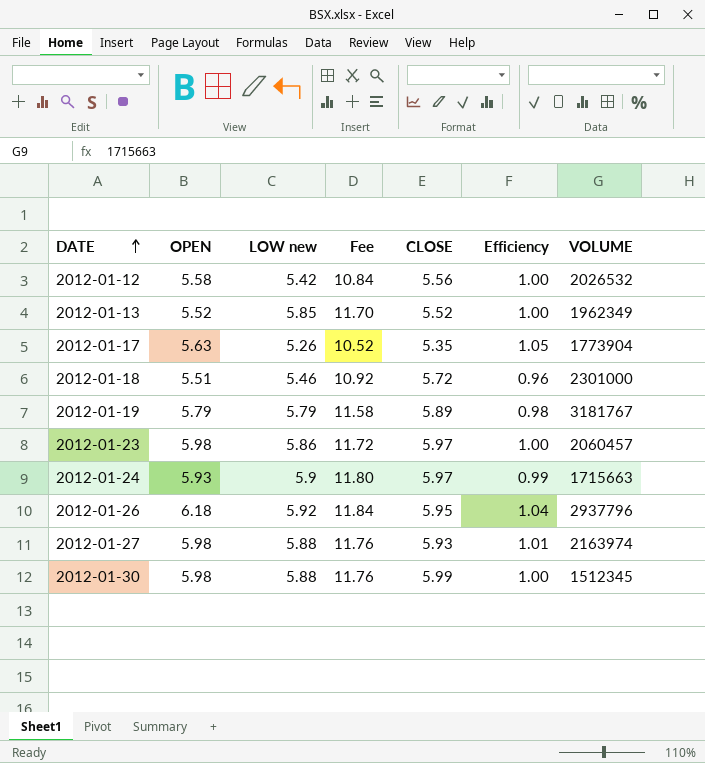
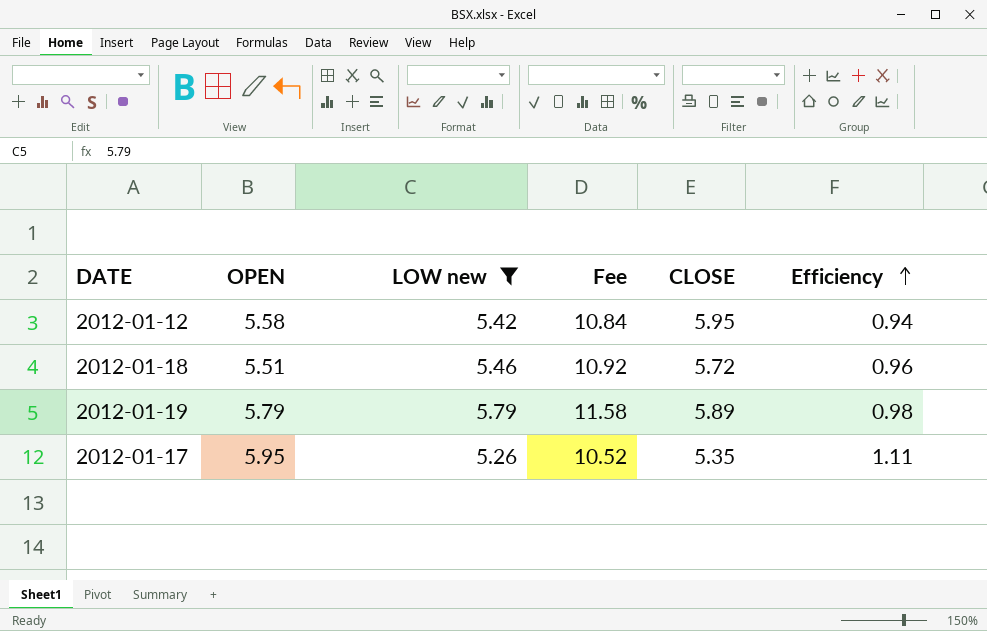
filter: none -> LOW new <= 5.79
row order: DATE ascending -> Efficiency ascending
column VOLUME | position: 7 -> none
2012-01-12 | CLOSE: 5.56 -> 5.95
2012-01-12 | Efficiency: 1.00 -> 0.94
2012-01-17 | OPEN: 5.63 -> 5.95
2012-01-17 | Efficiency: 1.05 -> 1.11

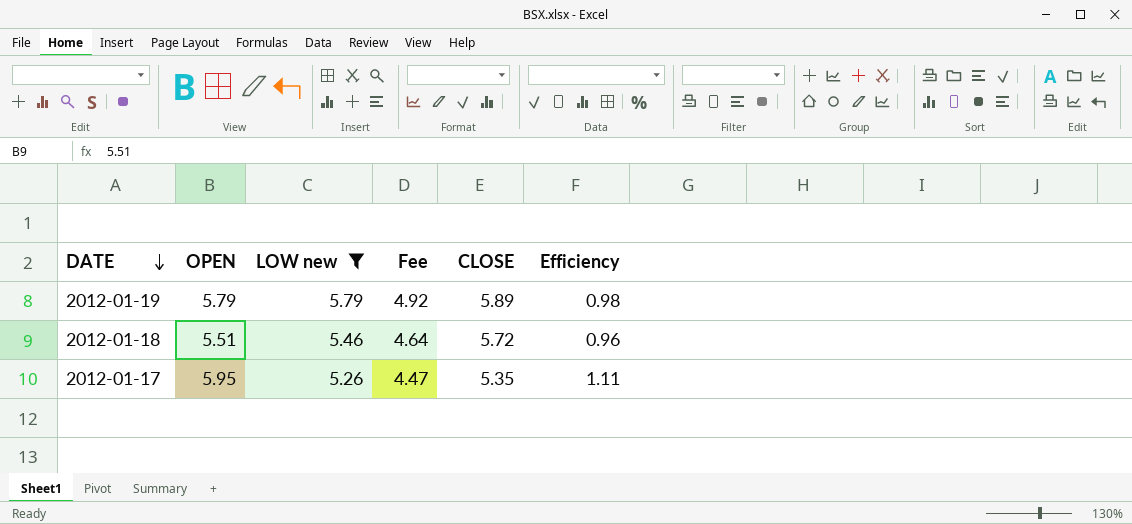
row order: Efficiency ascending -> DATE descending
column Fee | formula: [LOW new] * 2 -> [LOW new] * 0.85
row 2012-01-12: 5.58 | 5.42 | 10.84 | 5.95 | 0.94 -> none

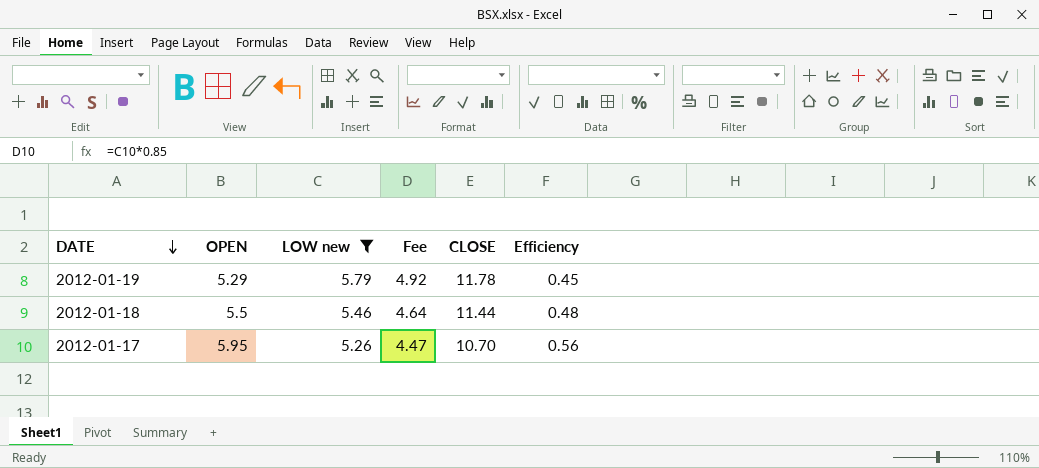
2012-01-19 | OPEN: 5.79 -> 5.29
2012-01-19 | CLOSE: 5.89 -> 11.78
2012-01-19 | Efficiency: 0.98 -> 0.45
2012-01-18 | OPEN: 5.51 -> 5.5
2012-01-18 | CLOSE: 5.72 -> 11.44
2012-01-18 | Efficiency: 0.96 -> 0.48
2012-01-17 | CLOSE: 5.35 -> 10.70
2012-01-17 | Efficiency: 1.11 -> 0.56

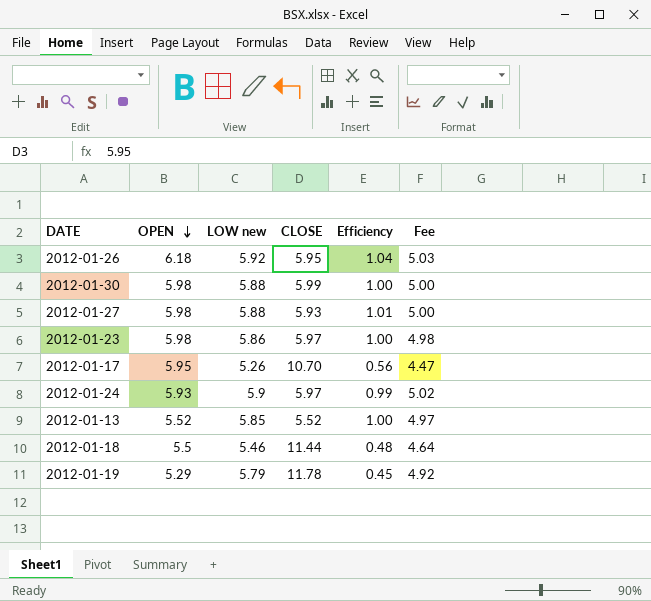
filter: LOW new <= 5.79 -> none
row order: DATE descending -> OPEN descending
column Fee | position: 4 -> 6

